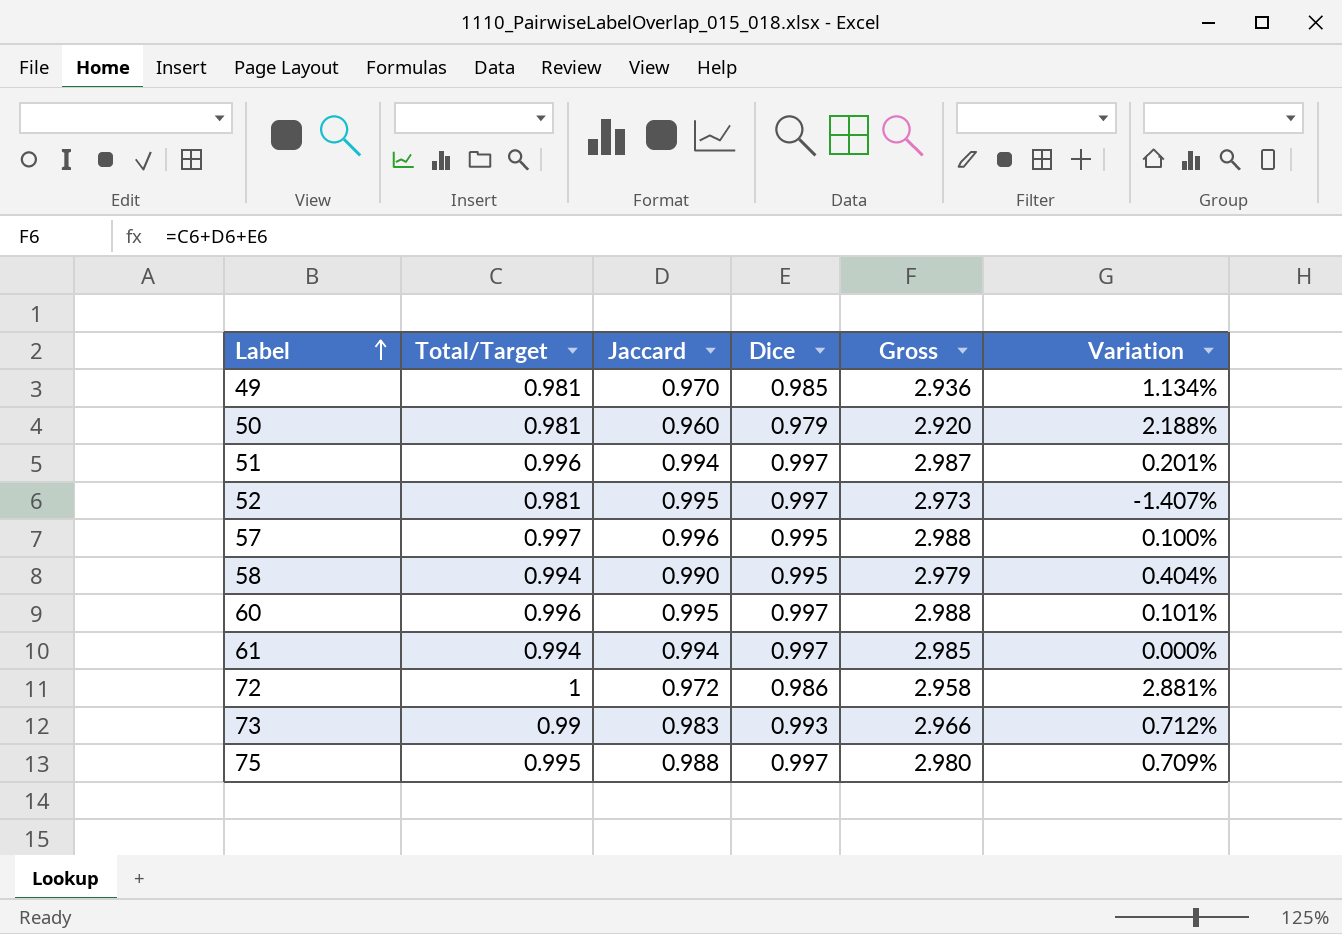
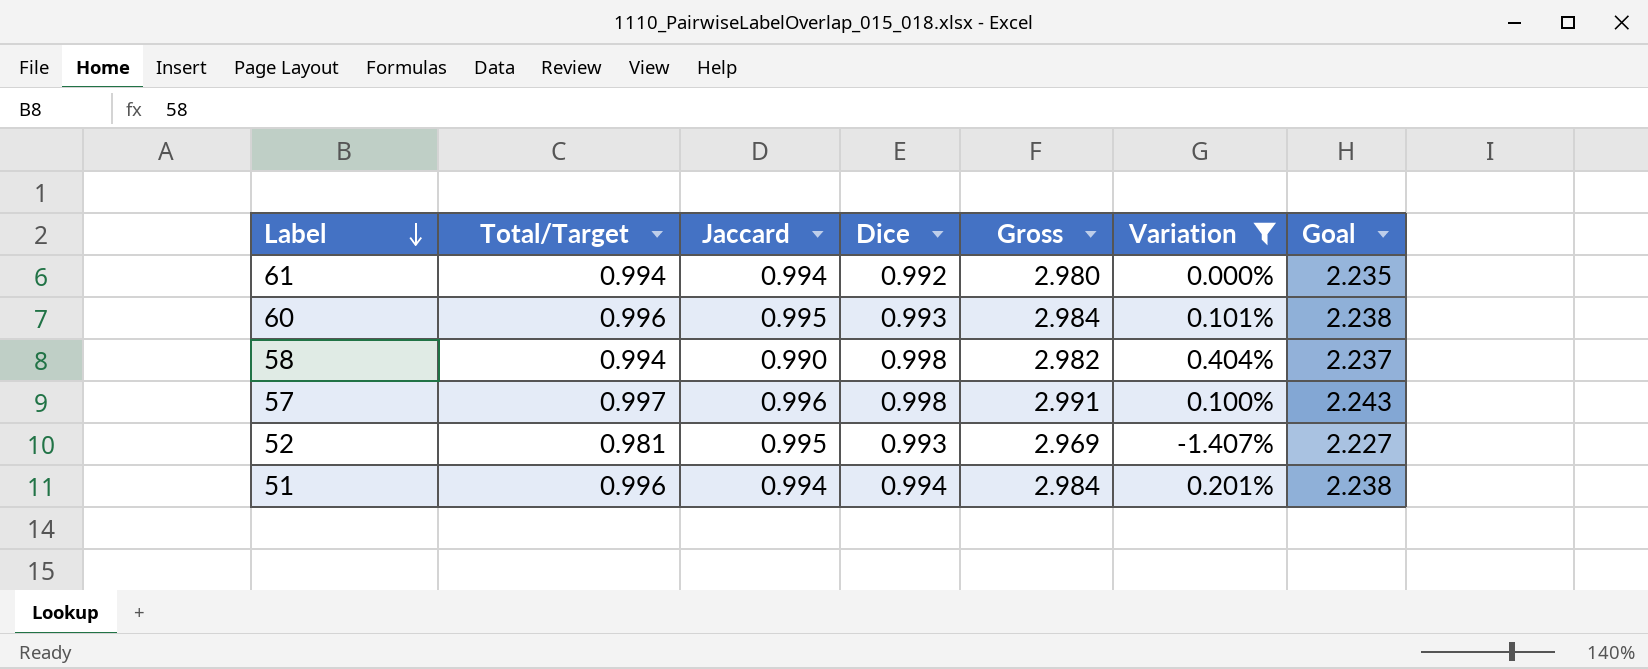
filter: none -> Variation <= 0.404%
row order: Label ascending -> Label descending
column Goal | formula: none -> [Gross] * 0.75
61 | Dice: 0.997 -> 0.992
61 | Gross: 2.985 -> 2.980
60 | Dice: 0.997 -> 0.993
60 | Gross: 2.988 -> 2.984
58 | Dice: 0.995 -> 0.998
58 | Gross: 2.979 -> 2.982
57 | Dice: 0.995 -> 0.998
57 | Gross: 2.988 -> 2.991
52 | Dice: 0.997 -> 0.993
52 | Gross: 2.973 -> 2.969
51 | Dice: 0.997 -> 0.994
51 | Gross: 2.987 -> 2.984

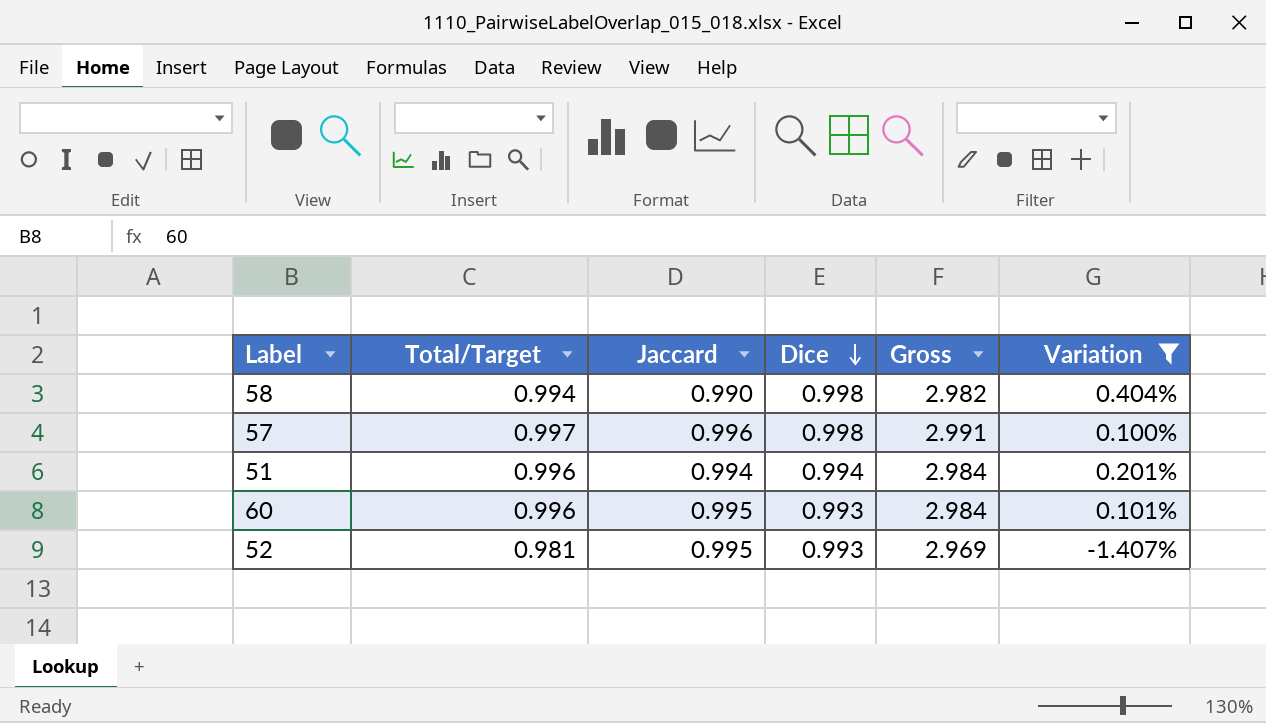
row order: Label descending -> Dice descending
column Goal | formula: [Gross] * 0.75 -> none
row 61: 0.994 | 0.994 | 0.992 | 2.980 | 0.000% | 2.235 -> none

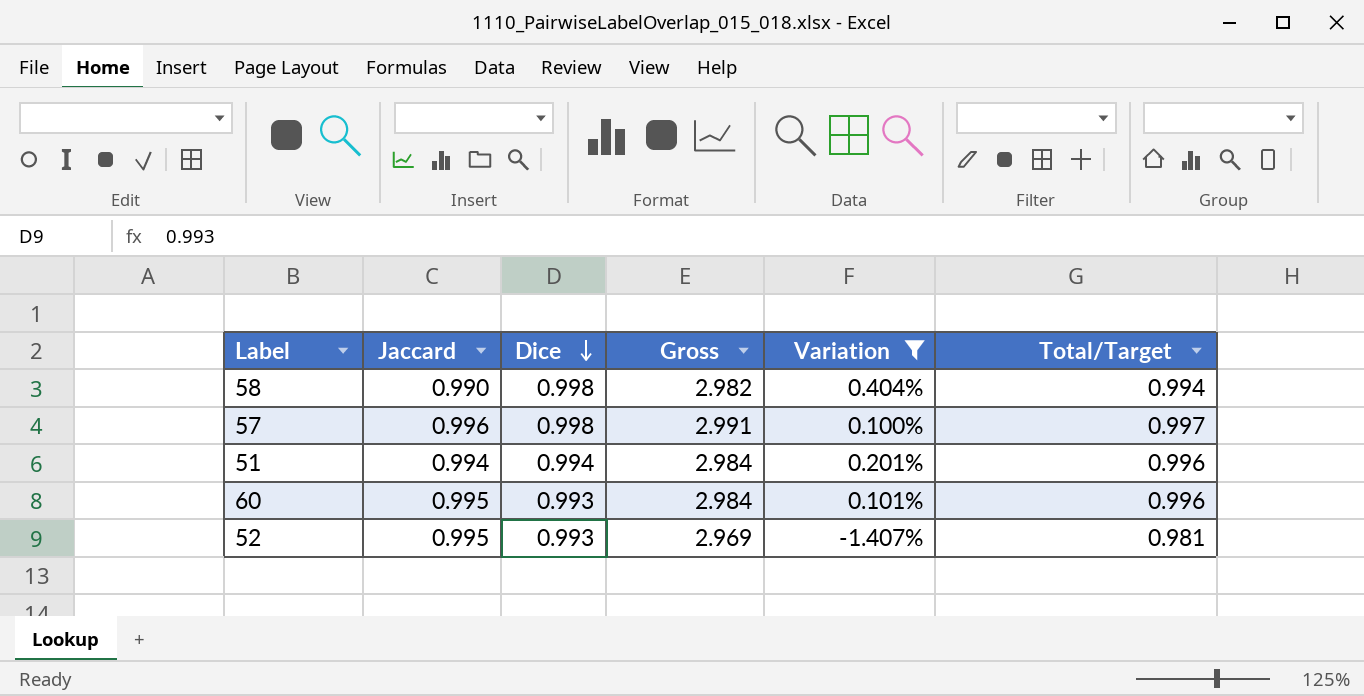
column Total/Target | position: 2 -> 6

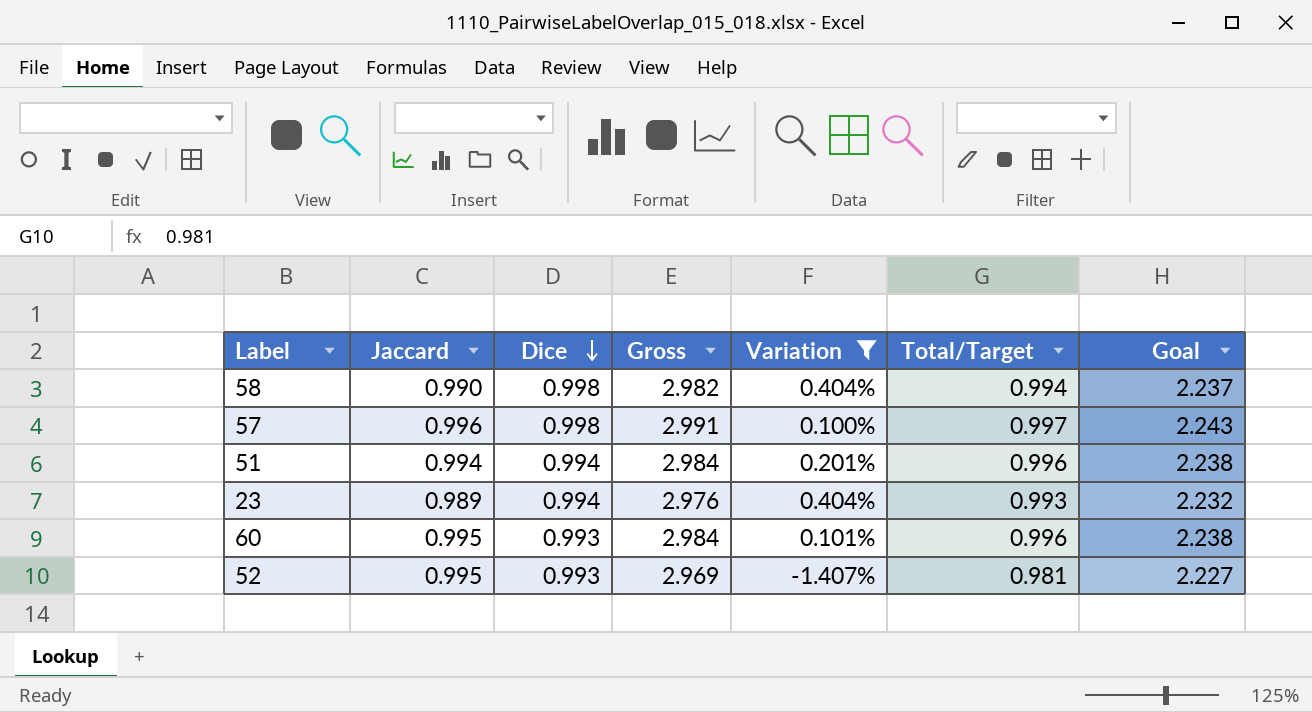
column Goal | formula: none -> [Gross] * 0.75
row 23: none -> 0.989 | 0.994 | 2.976 | 0.404% | 0.993 | 2.232

